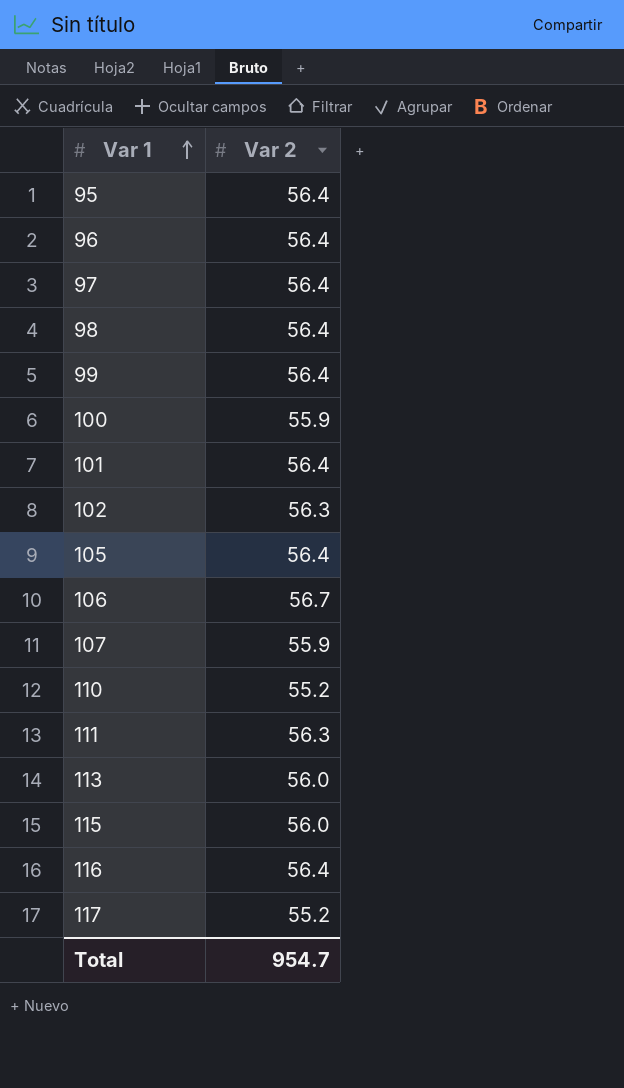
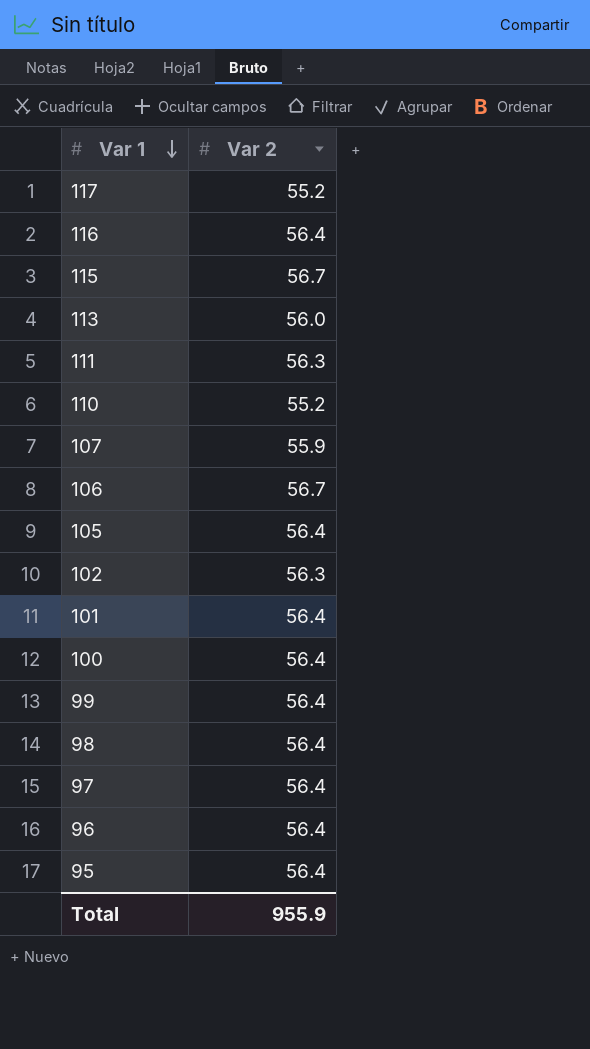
row order: Var 1 ascending -> Var 1 descending
115 | Var 2: 56.0 -> 56.7
100 | Var 2: 55.9 -> 56.4
Total | Var 2: 954.7 -> 955.9

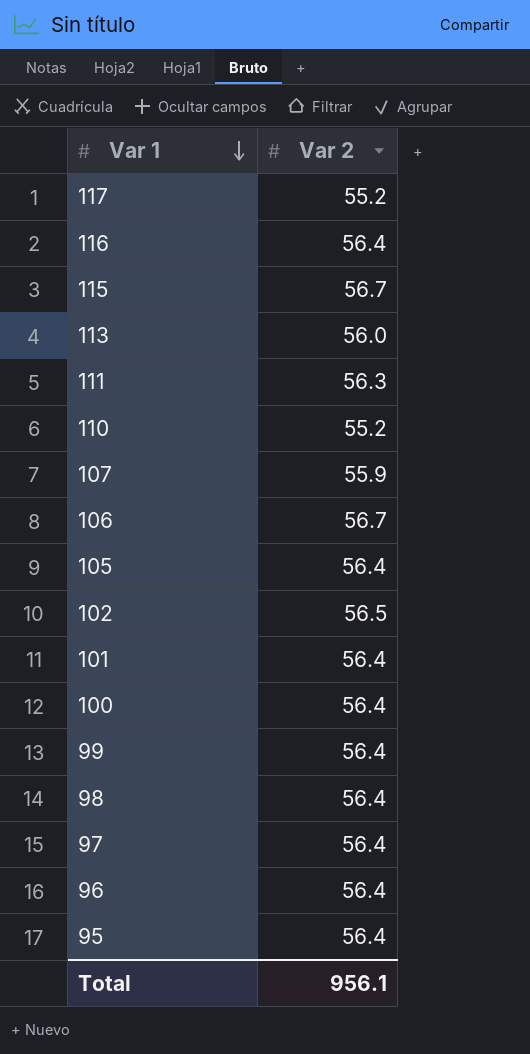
102 | Var 2: 56.3 -> 56.5
Total | Var 2: 955.9 -> 956.1

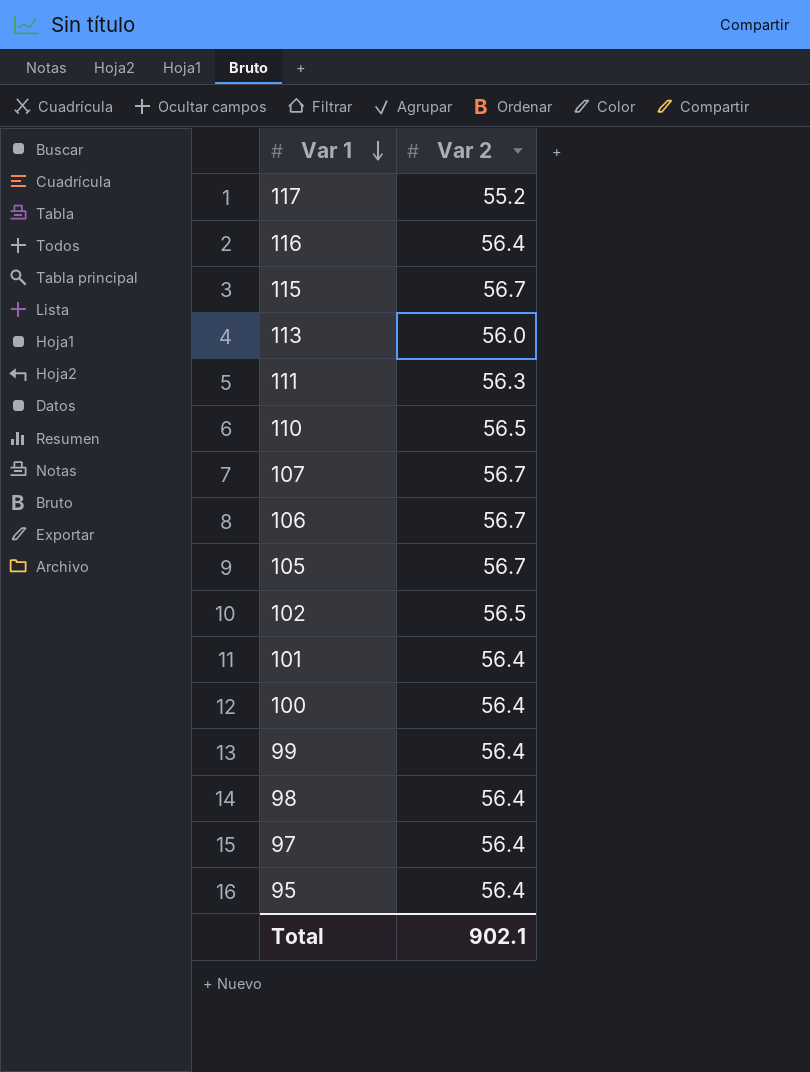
row 96: 56.4 -> none
110 | Var 2: 55.2 -> 56.5
107 | Var 2: 55.9 -> 56.7
105 | Var 2: 56.4 -> 56.7
Total | Var 2: 956.1 -> 902.1

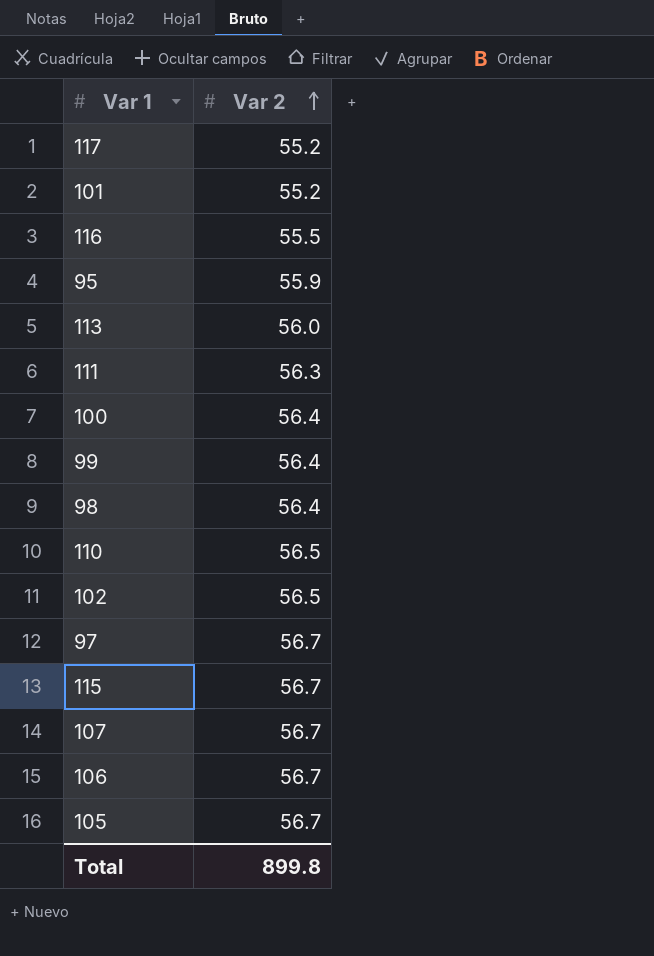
row order: Var 1 descending -> Var 2 ascending
101 | Var 2: 56.4 -> 55.2
116 | Var 2: 56.4 -> 55.5
95 | Var 2: 56.4 -> 55.9
97 | Var 2: 56.4 -> 56.7
Total | Var 2: 902.1 -> 899.8

